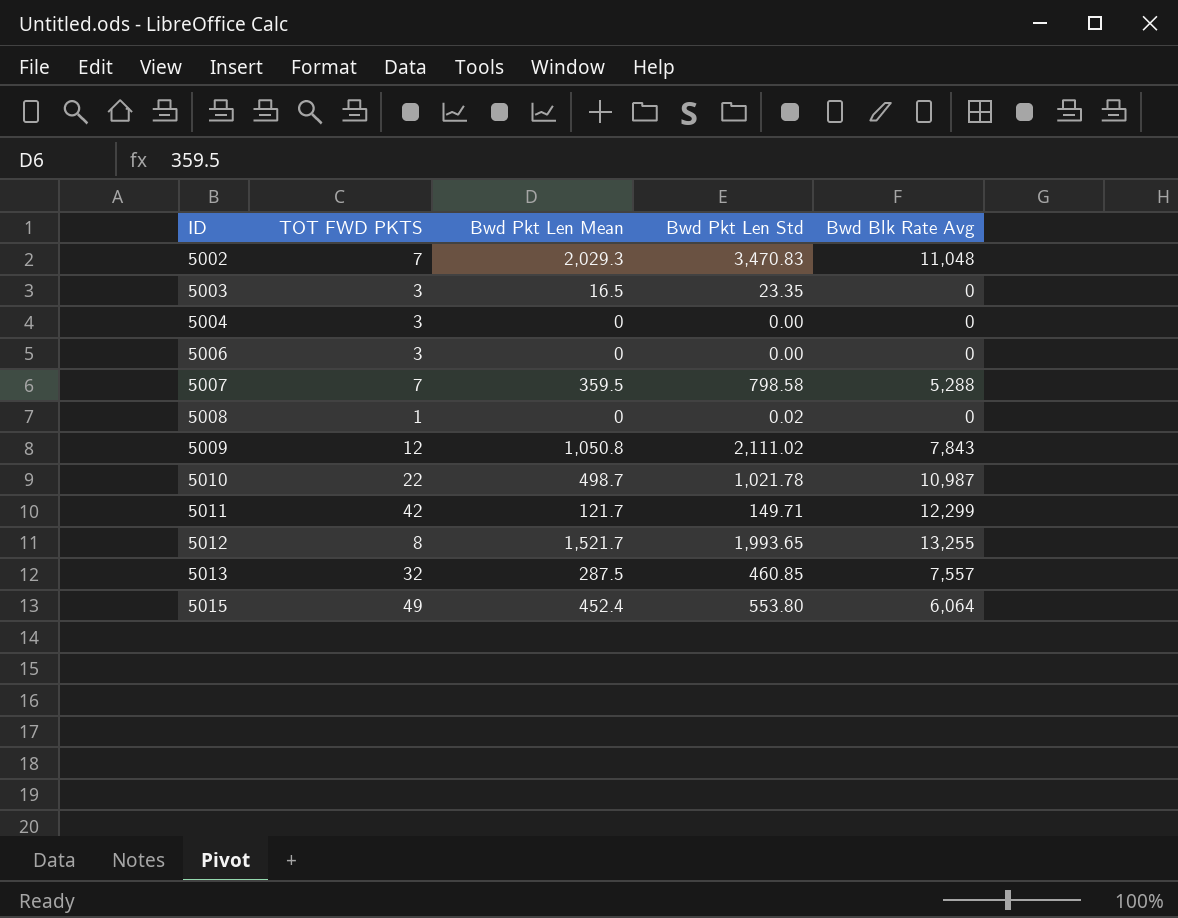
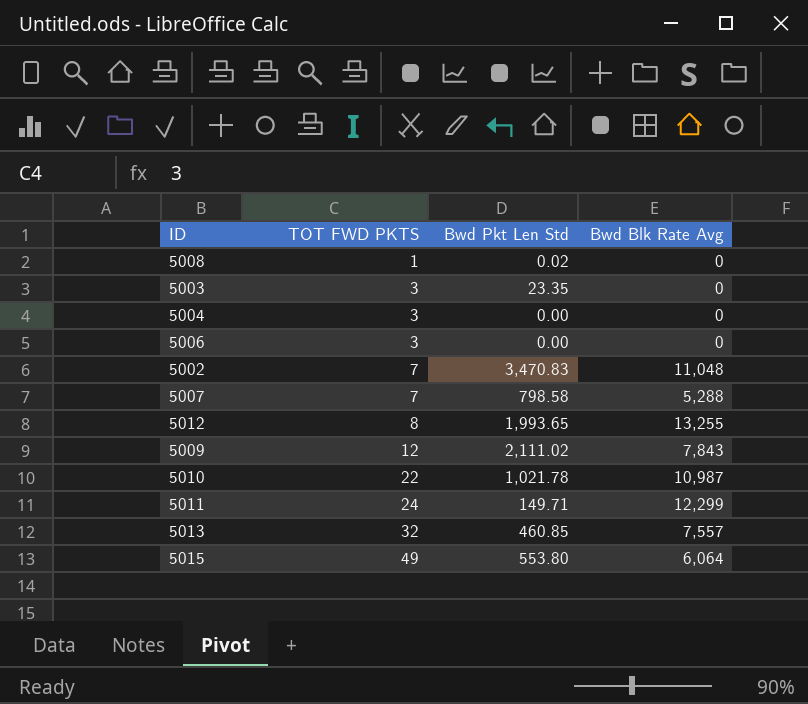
row order: ID ascending -> TOT FWD PKTS ascending
column Bwd Pkt Len Mean | position: 3 -> none
5011 | TOT FWD PKTS: 42 -> 24

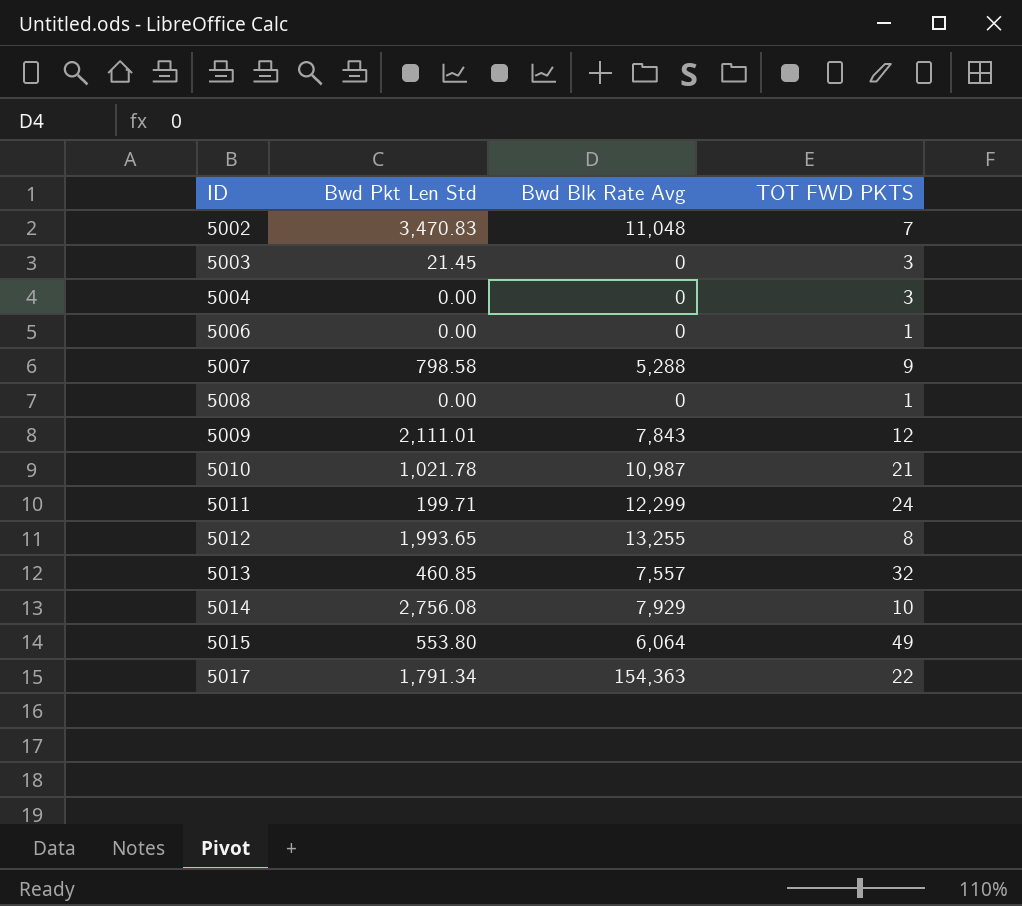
row order: TOT FWD PKTS ascending -> ID ascending
column TOT FWD PKTS | position: 2 -> 4
5003 | Bwd Pkt Len Std: 23.35 -> 21.45
5006 | TOT FWD PKTS: 3 -> 1
5007 | TOT FWD PKTS: 7 -> 9
5008 | Bwd Pkt Len Std: 0.02 -> 0.00
5009 | Bwd Pkt Len Std: 2,111.02 -> 2,111.01
5010 | TOT FWD PKTS: 22 -> 21
5011 | Bwd Pkt Len Std: 149.71 -> 199.71
row 5014: none -> 2,756.08 | 7,929 | 10
row 5017: none -> 1,791.34 | 154,363 | 22

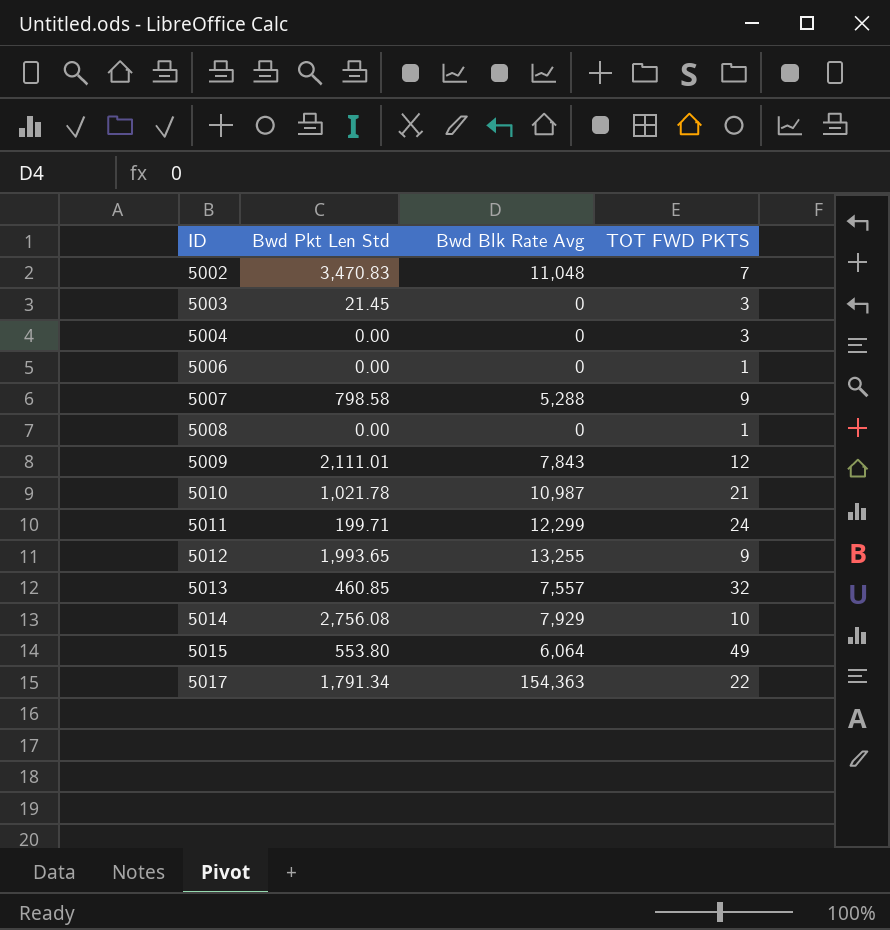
5012 | TOT FWD PKTS: 8 -> 9

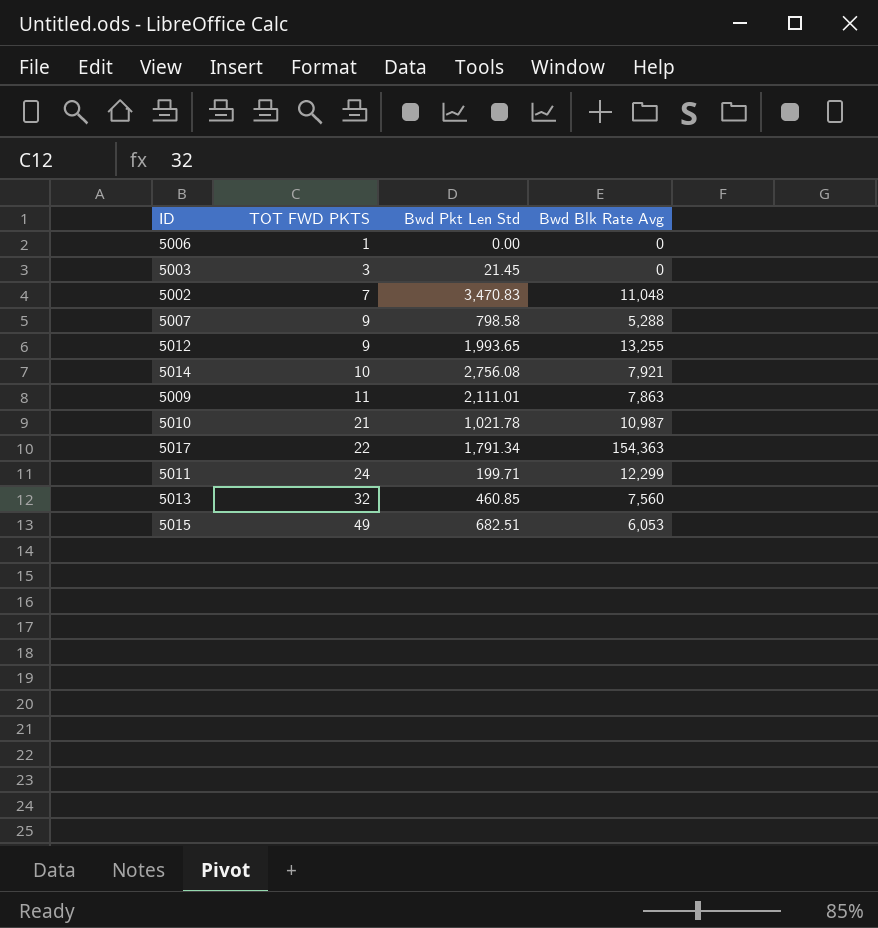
row order: ID ascending -> TOT FWD PKTS ascending
column TOT FWD PKTS | position: 4 -> 2
row 5004: 0.00 | 0 | 3 -> none
row 5008: 0.00 | 0 | 1 -> none
5014 | Bwd Blk Rate Avg: 7,929 -> 7,921
5009 | TOT FWD PKTS: 12 -> 11
5009 | Bwd Blk Rate Avg: 7,843 -> 7,863
5013 | Bwd Blk Rate Avg: 7,557 -> 7,560
5015 | Bwd Pkt Len Std: 553.80 -> 682.51
5015 | Bwd Blk Rate Avg: 6,064 -> 6,053

